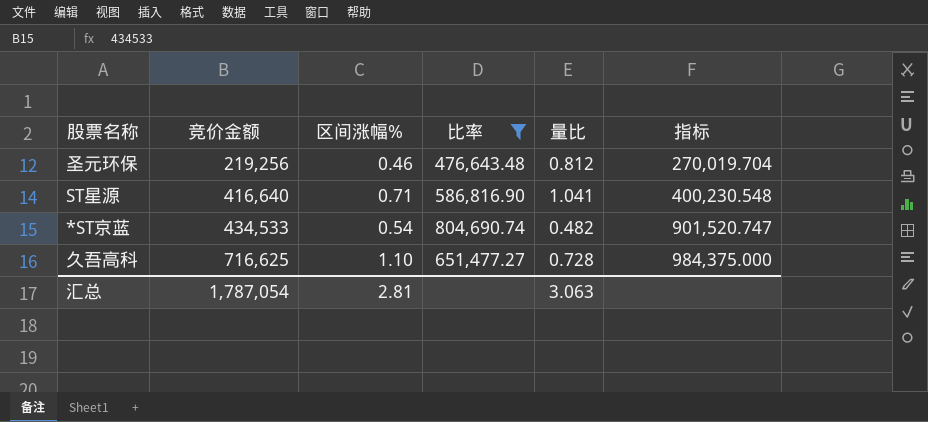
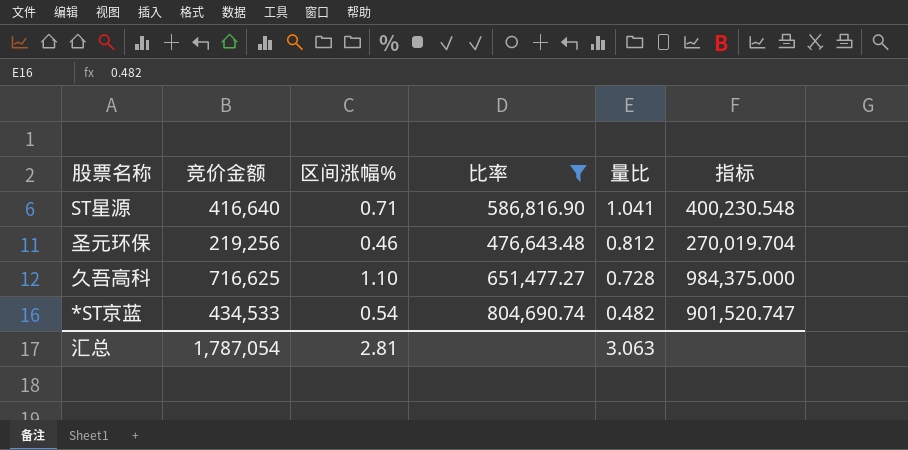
row order: 竞价金额 ascending -> 量比 descending

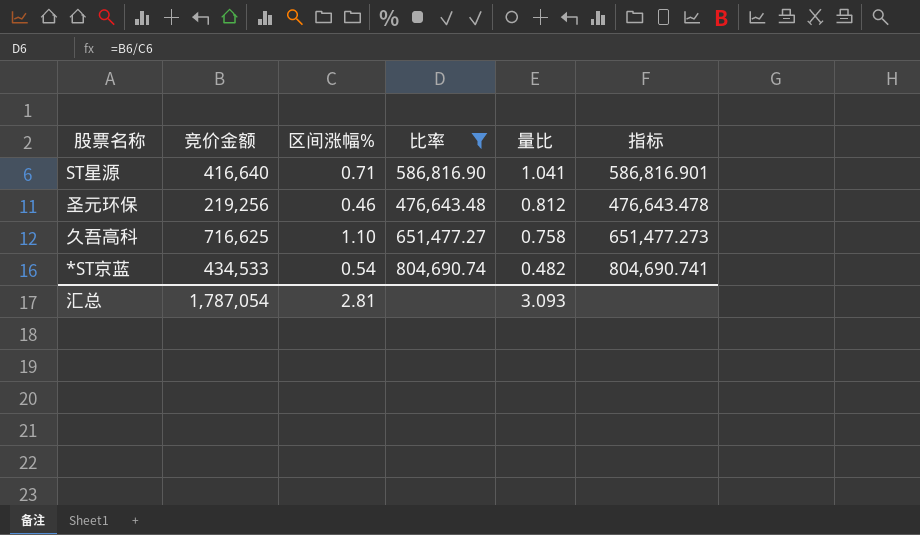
column 指标 | formula: [竞价金额] / [量比] -> [竞价金额] / [区间涨幅%]
久吾高科 | 量比: 0.728 -> 0.758
汇总 | 量比: 3.063 -> 3.093

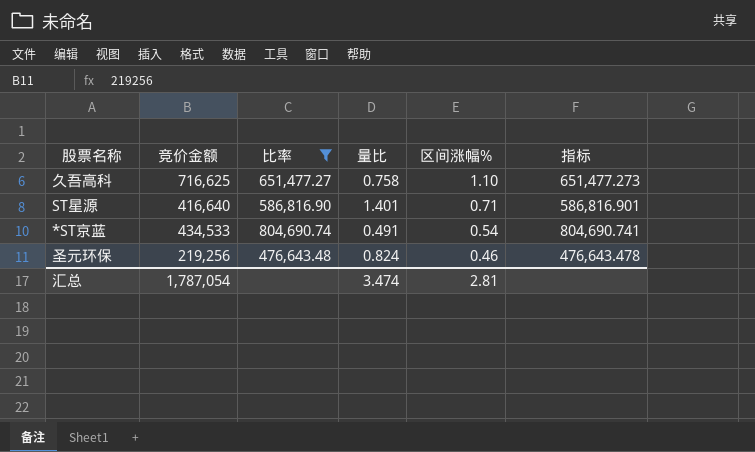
row order: 量比 descending -> 区间涨幅% descending
column 区间涨幅% | position: 3 -> 5
ST星源 | 量比: 1.041 -> 1.401
*ST京蓝 | 量比: 0.482 -> 0.491
圣元环保 | 量比: 0.812 -> 0.824
汇总 | 量比: 3.093 -> 3.474

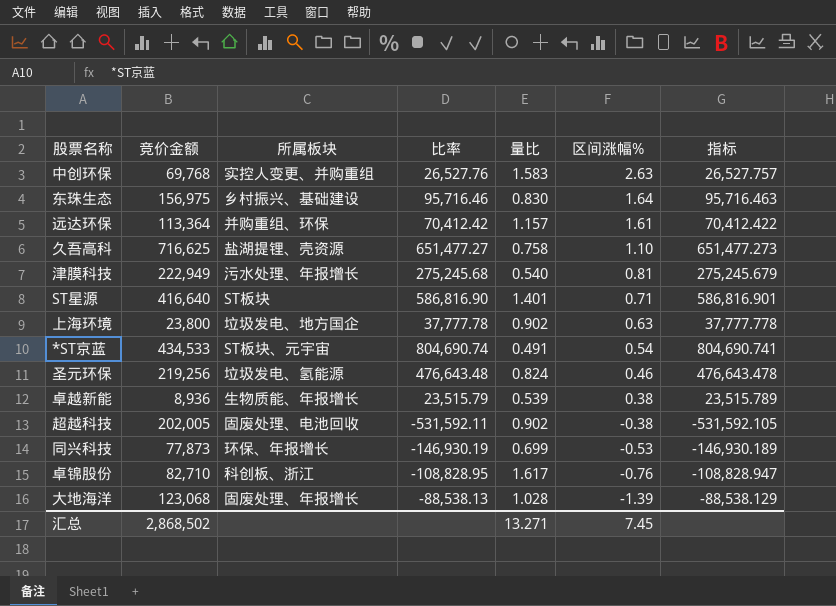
filter: 比率 >= 476,643.48 -> none
column 所属板块 | position: none -> 3
汇总 | 竞价金额: 1,787,054 -> 2,868,502
汇总 | 量比: 3.474 -> 13.271
汇总 | 区间涨幅%: 2.81 -> 7.45

